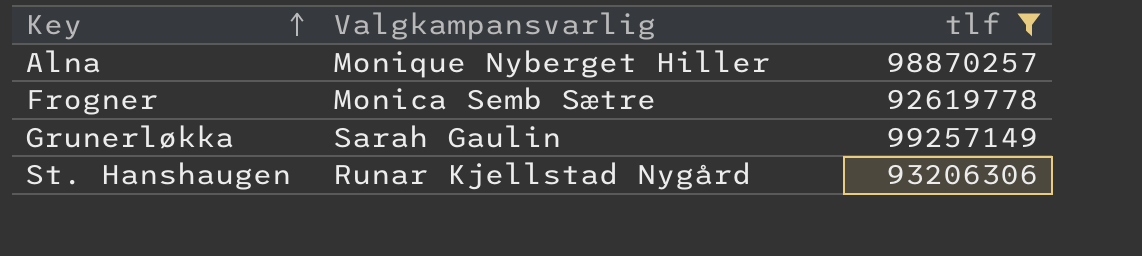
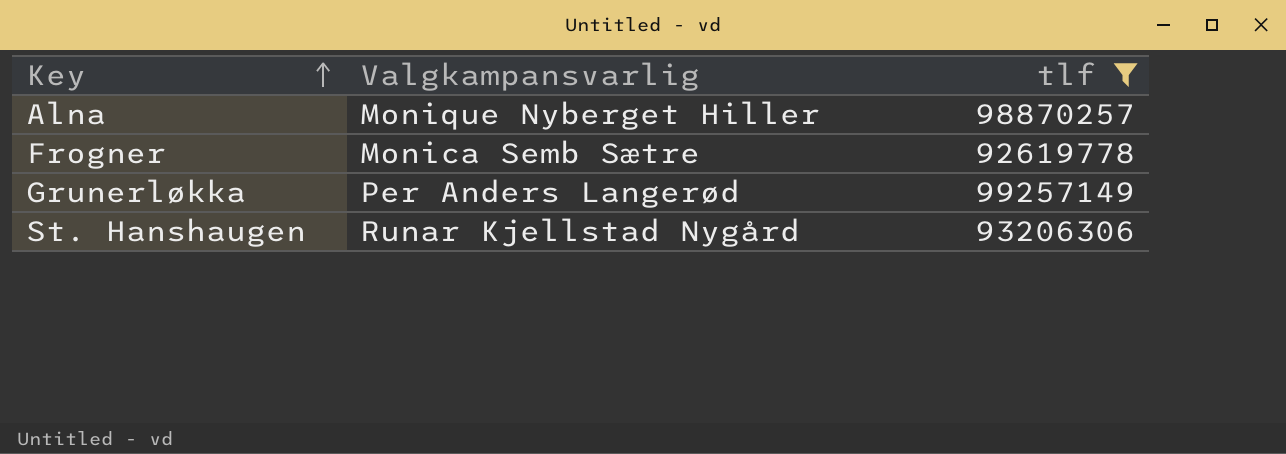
Grunerløkka | Valgkampansvarlig: Sarah Gaulin -> Per Anders Langerød

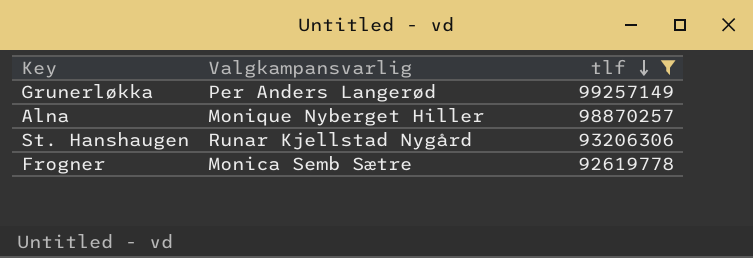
row order: Key ascending -> tlf descending

